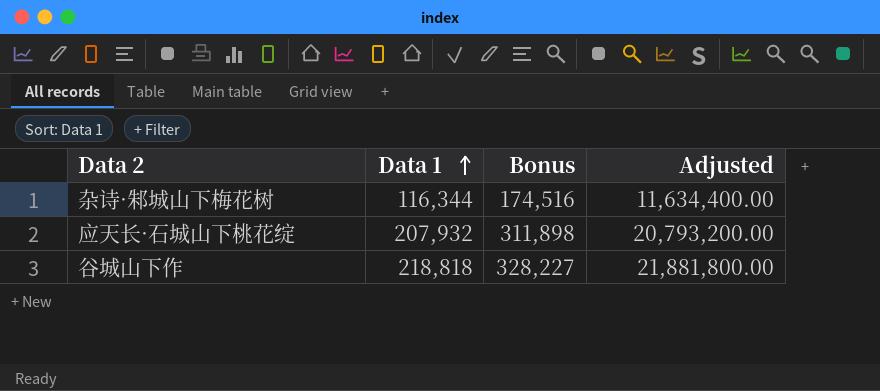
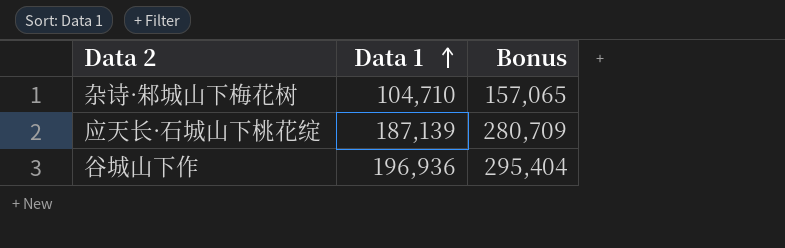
column Adjusted | formula: [Data 1] * 100 -> none
杂诗·邾城山下梅花树 | Data 1: 116,344 -> 104,710
杂诗·邾城山下梅花树 | Bonus: 174,516 -> 157,065
应天长·石城山下桃花绽 | Data 1: 207,932 -> 187,139
应天长·石城山下桃花绽 | Bonus: 311,898 -> 280,709
谷城山下作 | Data 1: 218,818 -> 196,936
谷城山下作 | Bonus: 328,227 -> 295,404

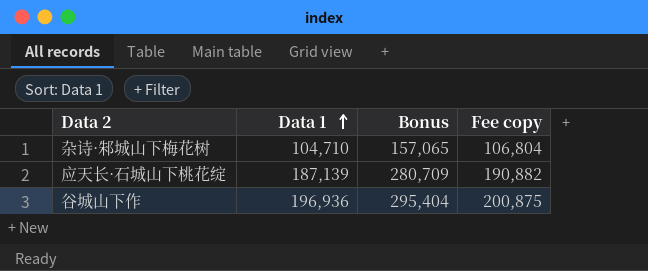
column Fee copy | formula: none -> [Data 1] * 1.02

